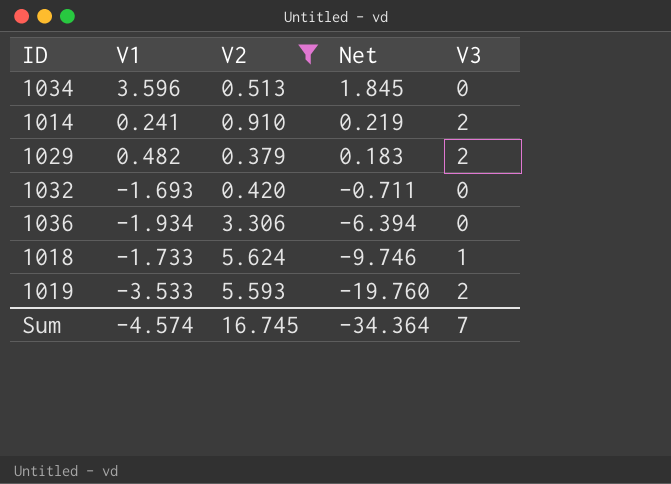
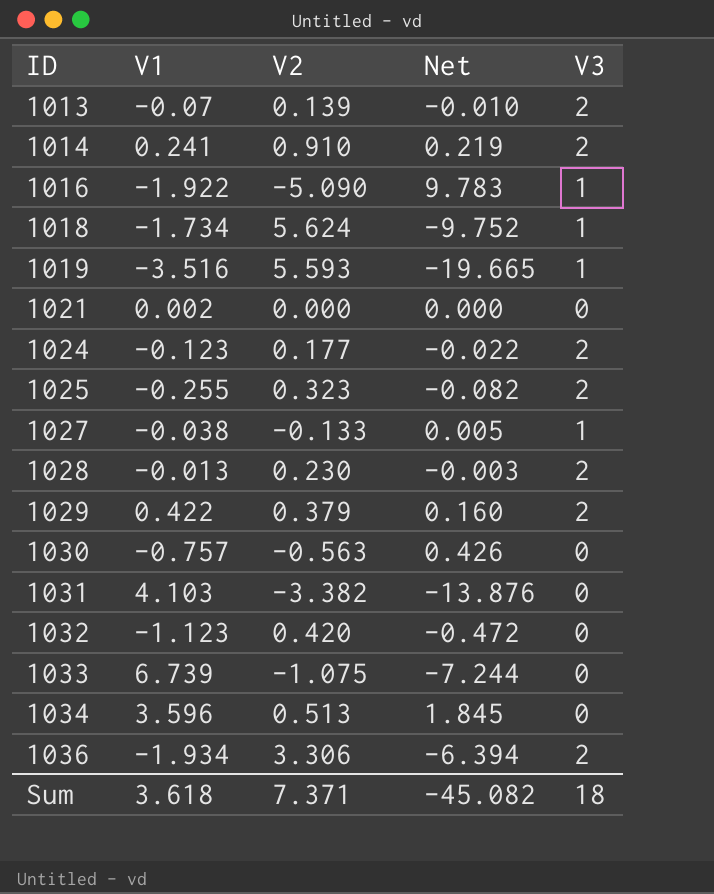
filter: V2 >= 0.379 -> none
row order: Net descending -> ID ascending
1018 | V1: -1.733 -> -1.734
1018 | Net: -9.746 -> -9.752
1019 | V1: -3.533 -> -3.516
1019 | Net: -19.760 -> -19.665
1019 | V3: 2 -> 1
1029 | V1: 0.482 -> 0.422
1029 | Net: 0.183 -> 0.160
1032 | V1: -1.693 -> -1.123
1032 | Net: -0.711 -> -0.472
1036 | V3: 0 -> 2
Sum | V1: -4.574 -> 3.618
Sum | V2: 16.745 -> 7.371
Sum | Net: -34.364 -> -45.082
Sum | V3: 7 -> 18

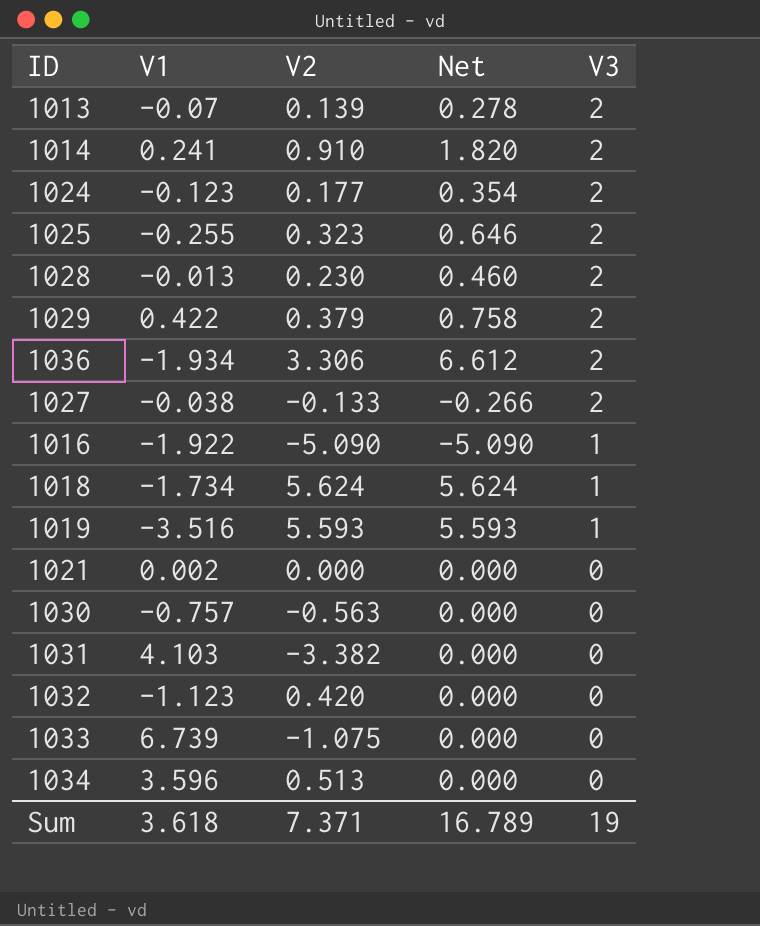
row order: ID ascending -> V3 descending
column Net | formula: [V1] * [V2] -> [V2] * [V3]
1027 | V3: 1 -> 2
Sum | Net: -45.082 -> 16.789
Sum | V3: 18 -> 19

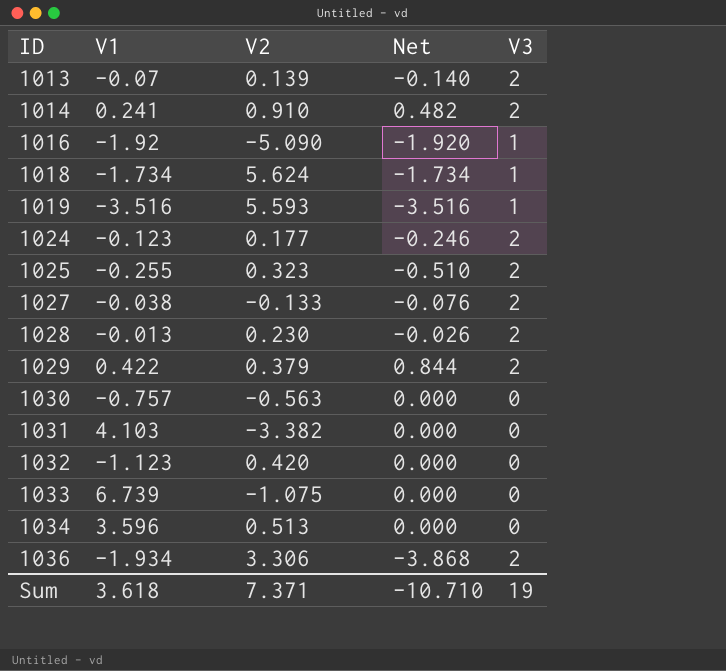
row order: V3 descending -> ID ascending
column Net | formula: [V2] * [V3] -> [V1] * [V3]
row 1021: 0.002 | 0.000 | 0.000 | 0 -> none
1016 | V1: -1.922 -> -1.92
Sum | Net: 16.789 -> -10.710

